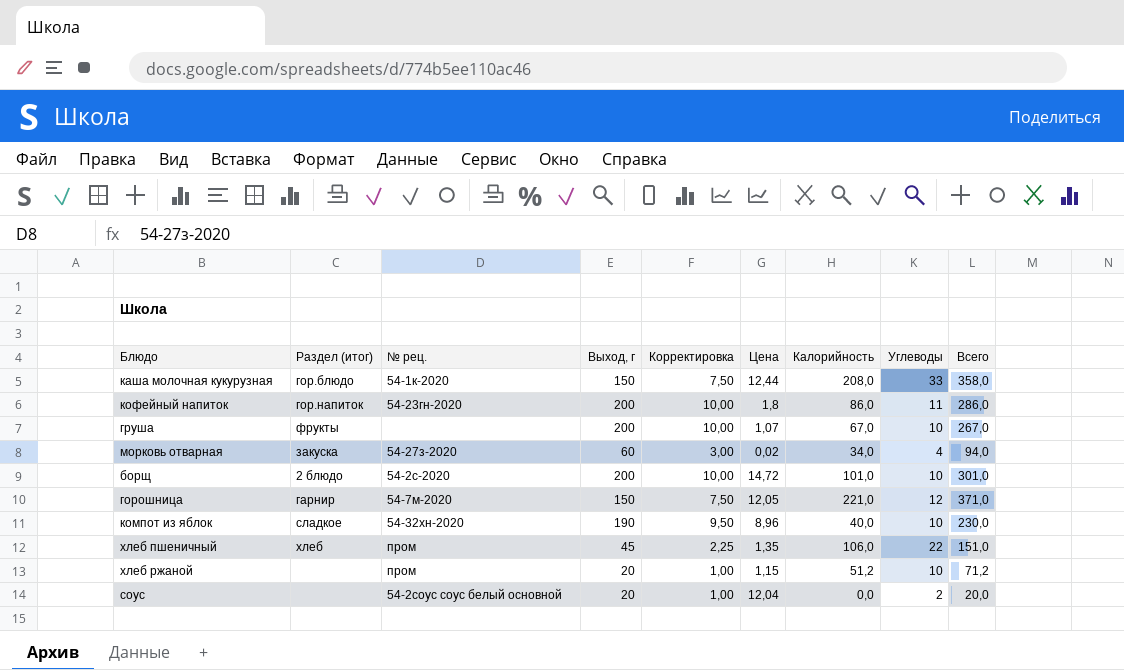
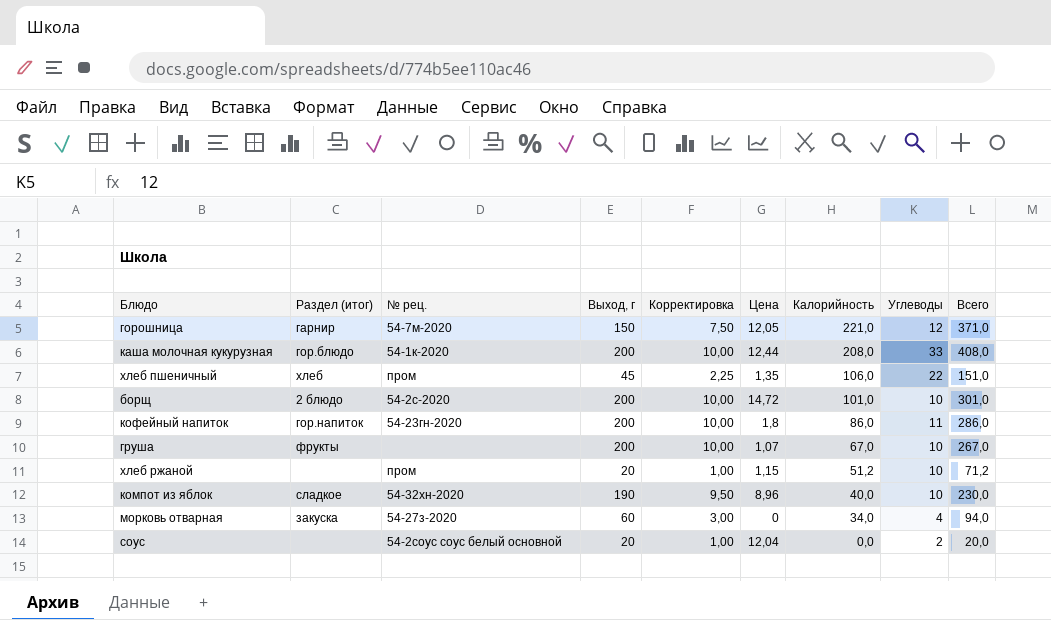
row order: none -> Калорийность descending
каша молочная кукурузная | Выход, г: 150 -> 200
каша молочная кукурузная | Корректировка: 7,50 -> 10,00
каша молочная кукурузная | Всего: 358,0 -> 408,0
морковь отварная | Цена: 0,02 -> 0

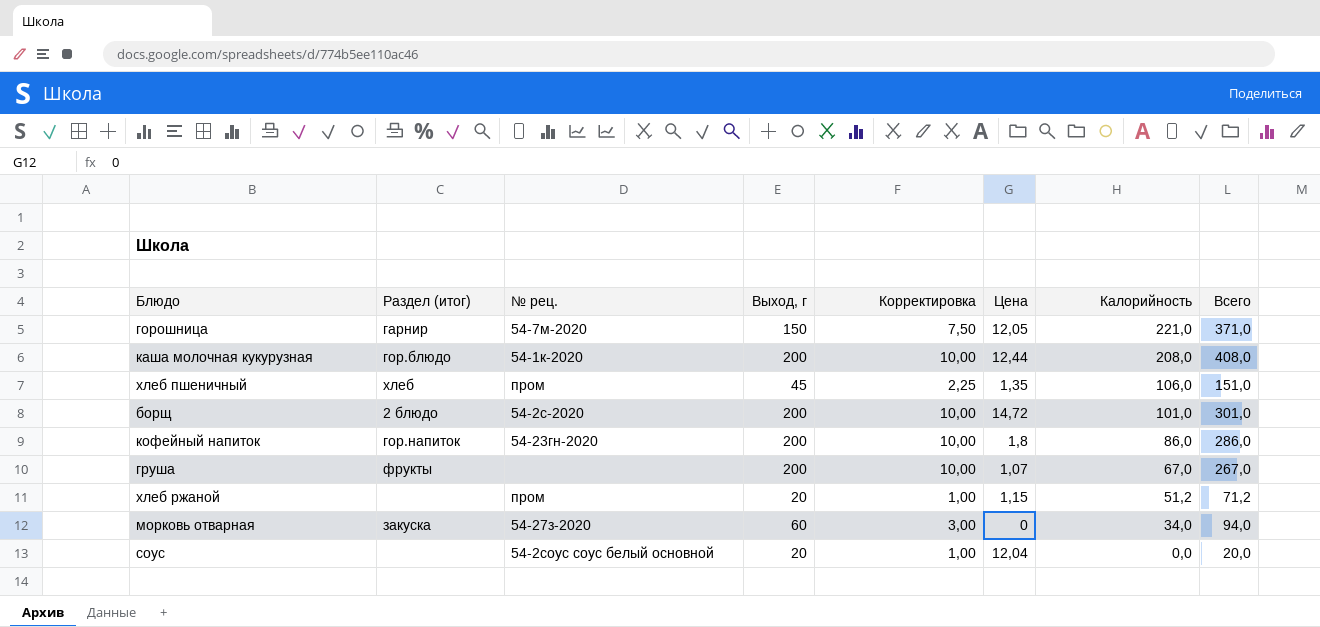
column Углеводы | position: 8 -> none
row компот из яблок: сладкое | 54-32хн-2020 | 190 | 9,50 | 8,96 | 40,0 | 10 | 230,0 -> none

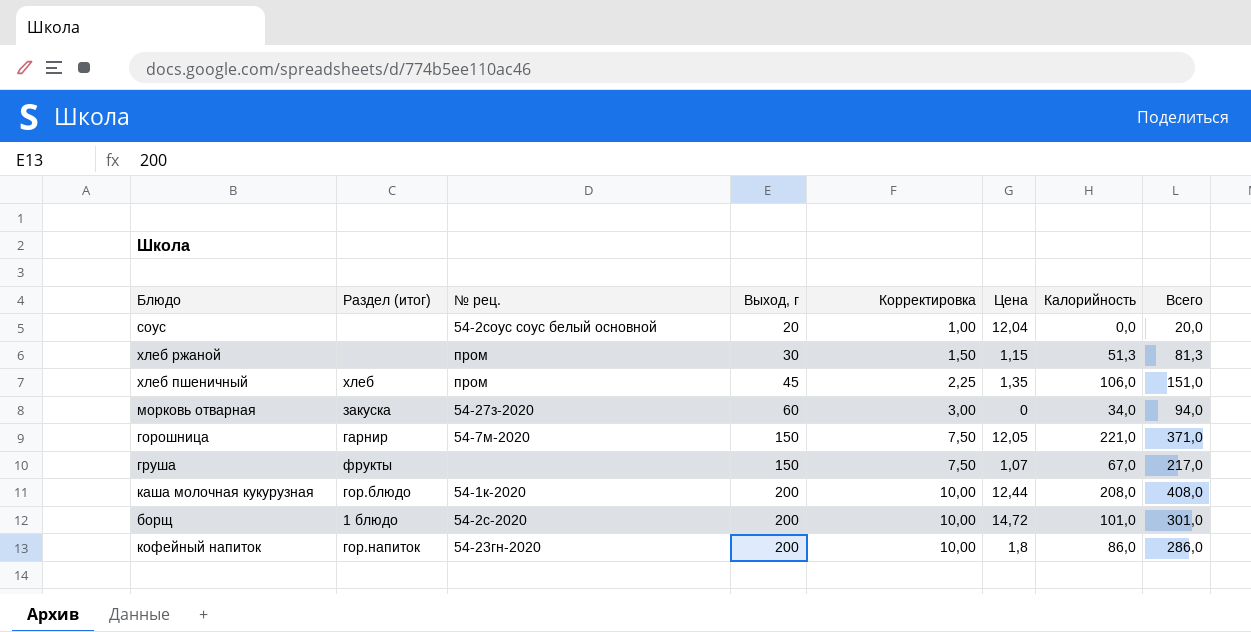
row order: Калорийность descending -> Выход, г ascending
хлеб ржаной | Выход, г: 20 -> 30
хлеб ржаной | Корректировка: 1,00 -> 1,50
хлеб ржаной | Калорийность: 51,2 -> 51,3
хлеб ржаной | Всего: 71,2 -> 81,3
груша | Выход, г: 200 -> 150
груша | Корректировка: 10,00 -> 7,50
груша | Всего: 267,0 -> 217,0
борщ | Раздел (итог): 2 блюдо -> 1 блюдо

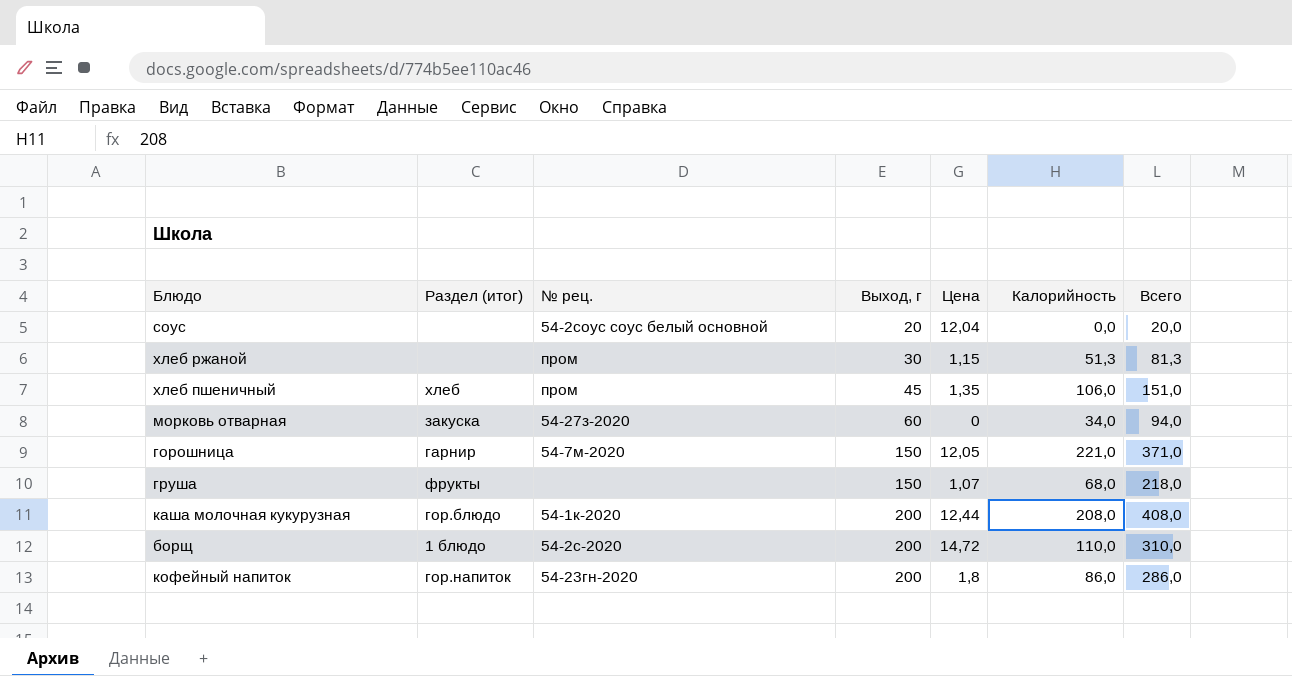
column Корректировка | formula: [Выход, г] * 0,05 -> none
груша | Калорийность: 67,0 -> 68,0
груша | Всего: 217,0 -> 218,0
борщ | Калорийность: 101,0 -> 110,0
борщ | Всего: 301,0 -> 310,0

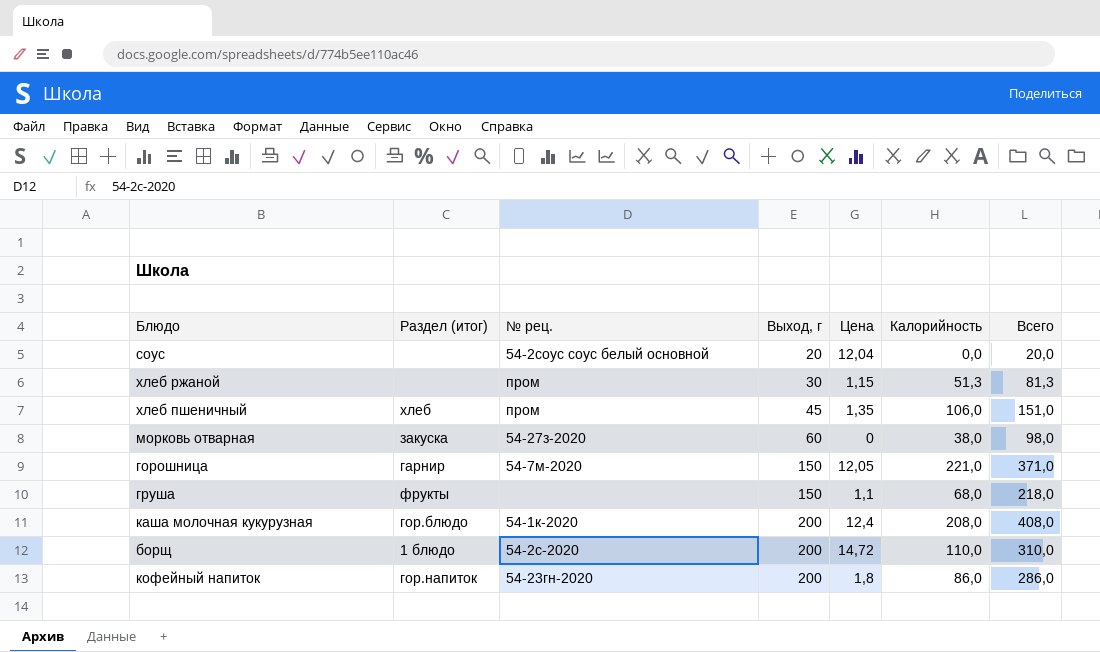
морковь отварная | Калорийность: 34,0 -> 38,0
морковь отварная | Всего: 94,0 -> 98,0
груша | Цена: 1,07 -> 1,1
каша молочная кукурузная | Цена: 12,44 -> 12,4

